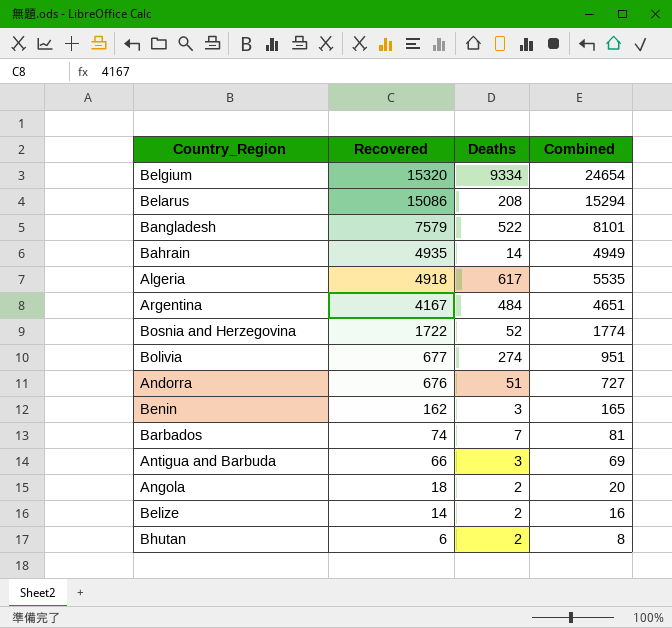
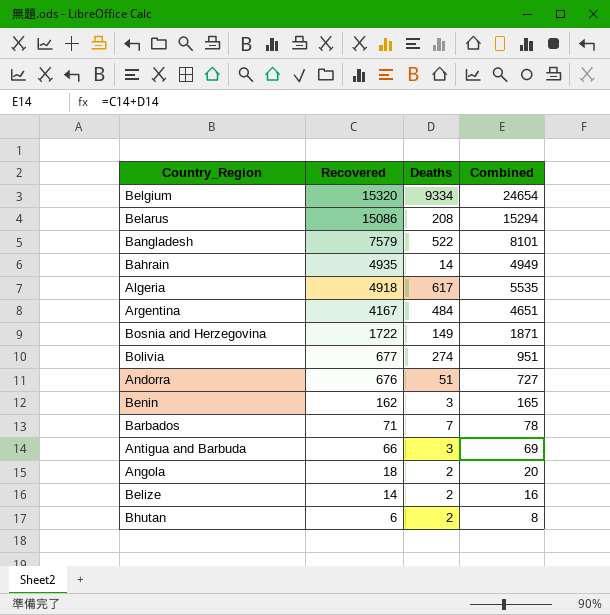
Bosnia and Herzegovina | Deaths: 52 -> 149
Bosnia and Herzegovina | Combined: 1774 -> 1871
Barbados | Recovered: 74 -> 71
Barbados | Combined: 81 -> 78

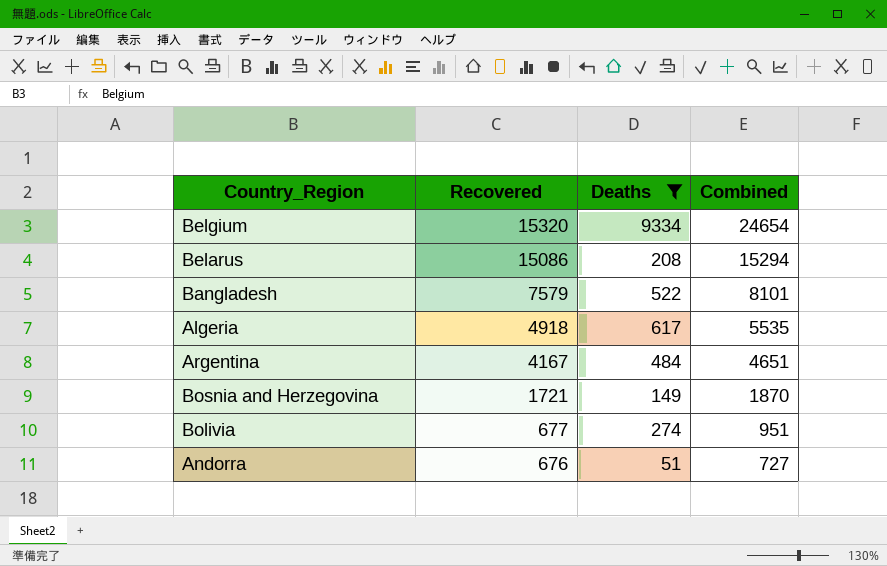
filter: none -> Deaths >= 51
Bosnia and Herzegovina | Recovered: 1722 -> 1721
Bosnia and Herzegovina | Combined: 1871 -> 1870

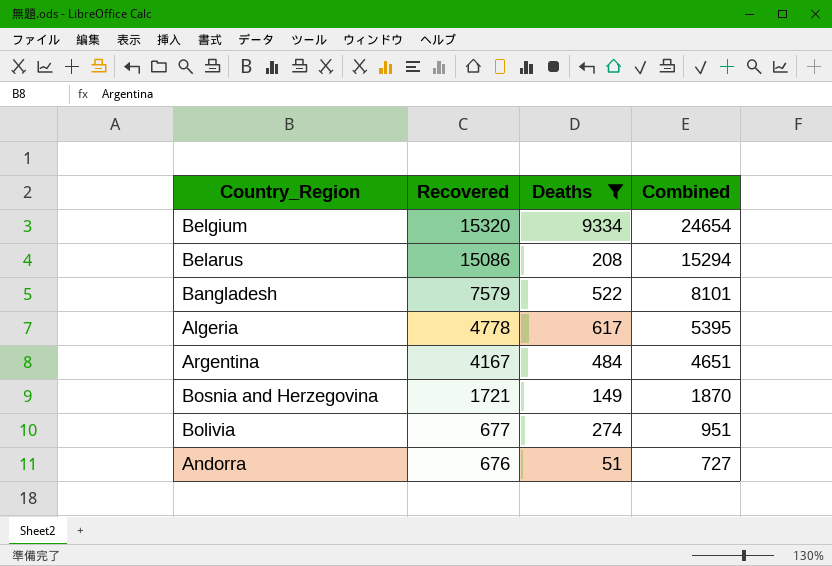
Algeria | Recovered: 4918 -> 4778
Algeria | Combined: 5535 -> 5395

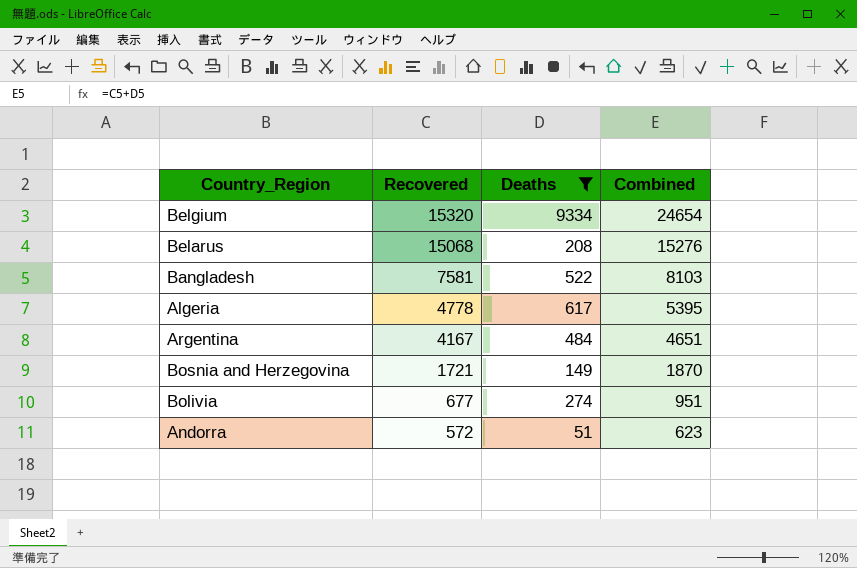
Belarus | Recovered: 15086 -> 15068
Belarus | Combined: 15294 -> 15276
Bangladesh | Recovered: 7579 -> 7581
Bangladesh | Combined: 8101 -> 8103
Andorra | Recovered: 676 -> 572
Andorra | Combined: 727 -> 623

